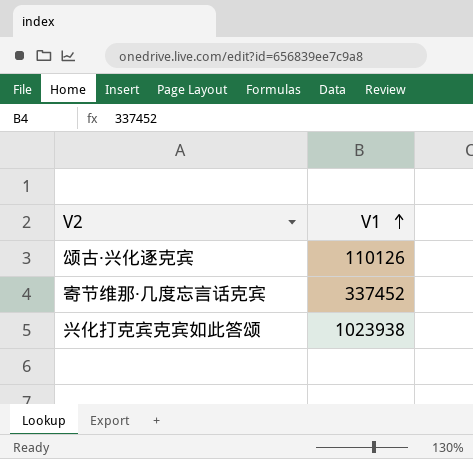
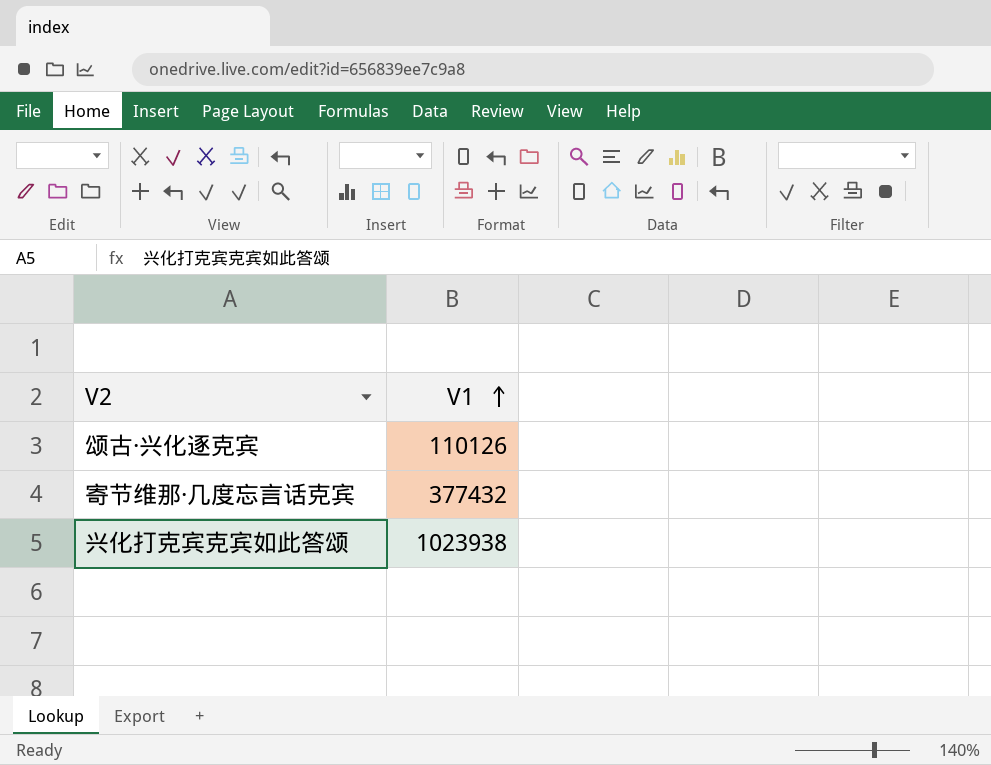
寄节维那·几度忘言话克宾 | V1: 337452 -> 377432

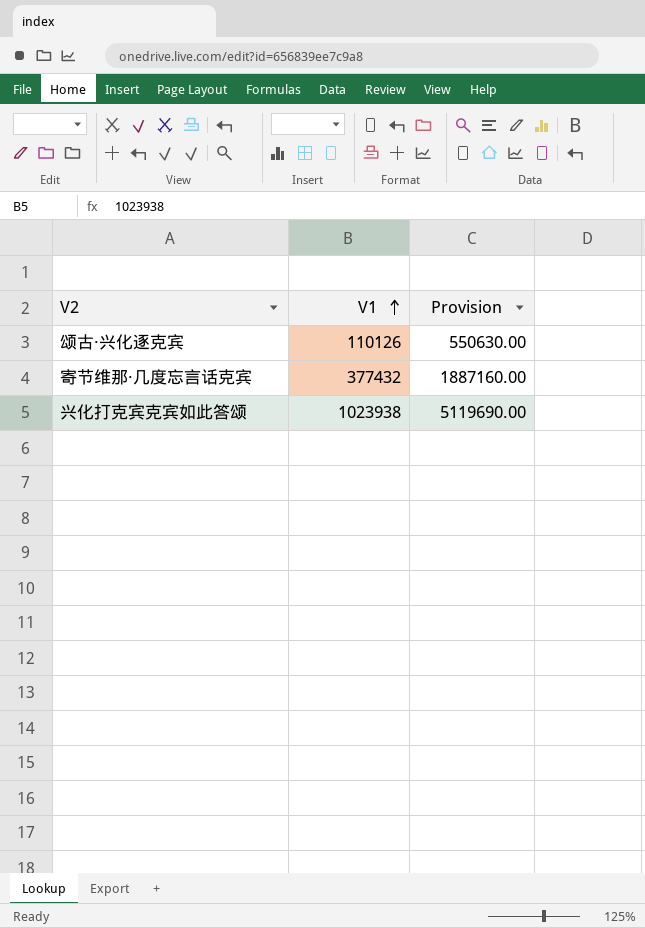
column Provision | formula: none -> [V1] * 5

